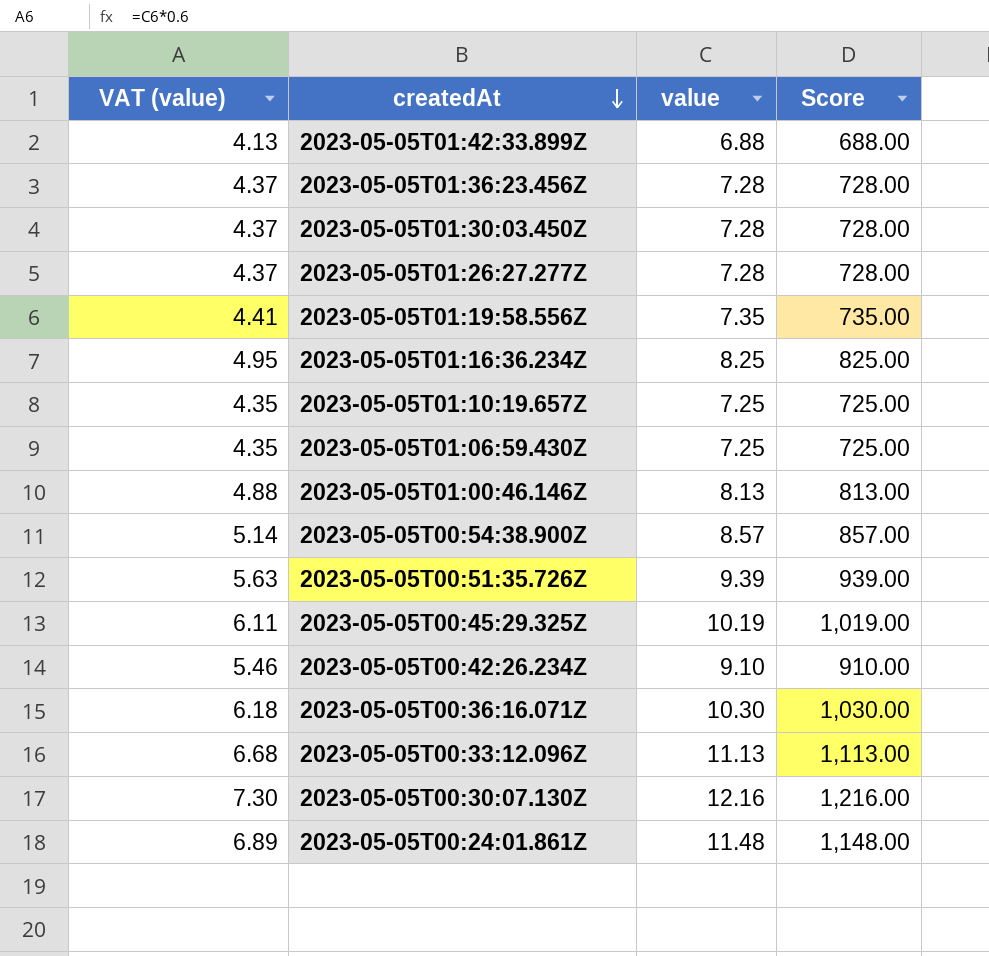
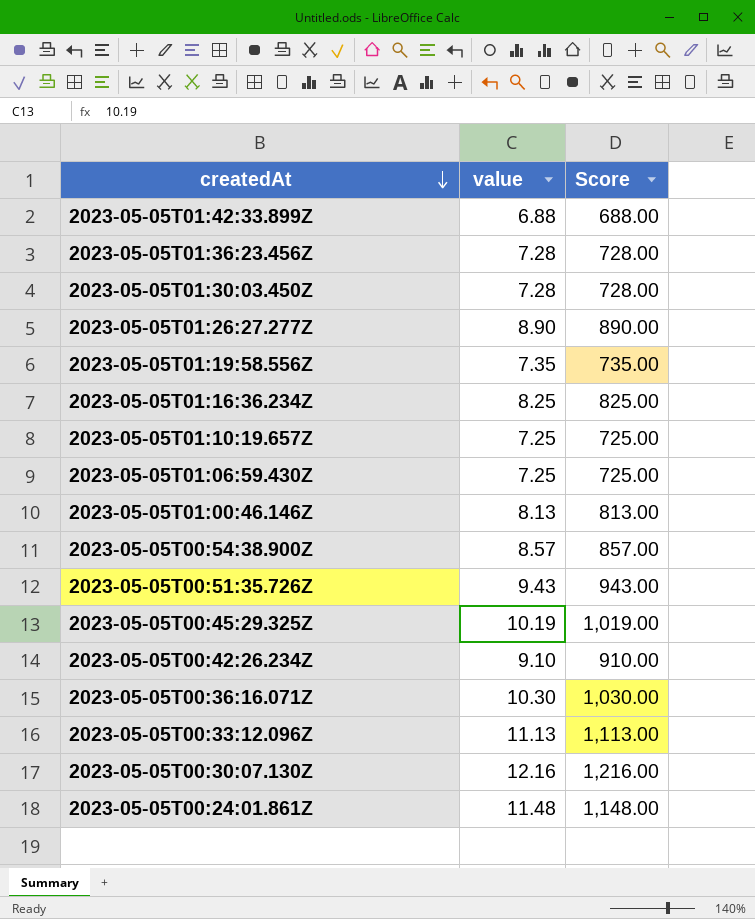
column VAT (value) | formula: [value] * 0.6 -> none
2023-05-05T01:26:27.277Z | value: 7.28 -> 8.90
2023-05-05T01:26:27.277Z | Score: 728.00 -> 890.00
2023-05-05T00:51:35.726Z | value: 9.39 -> 9.43
2023-05-05T00:51:35.726Z | Score: 939.00 -> 943.00

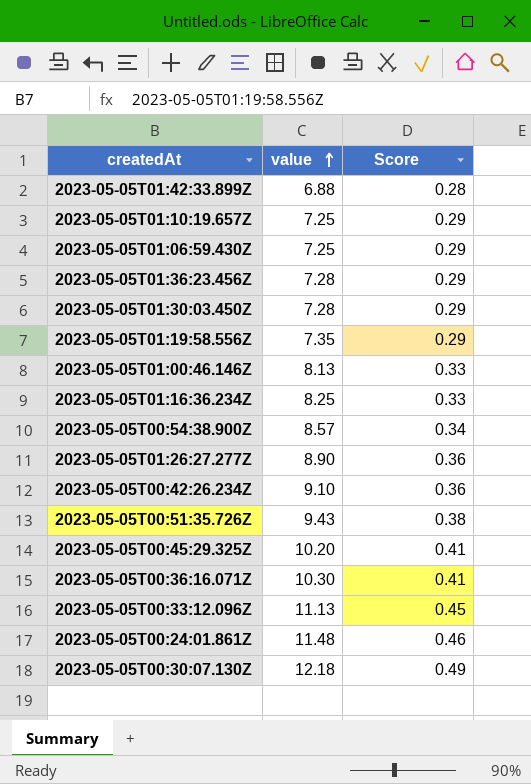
row order: createdAt descending -> value ascending
column Score | formula: [value] * 100 -> [value] * 0.04
2023-05-05T00:45:29.325Z | value: 10.19 -> 10.20
2023-05-05T00:30:07.130Z | value: 12.16 -> 12.18

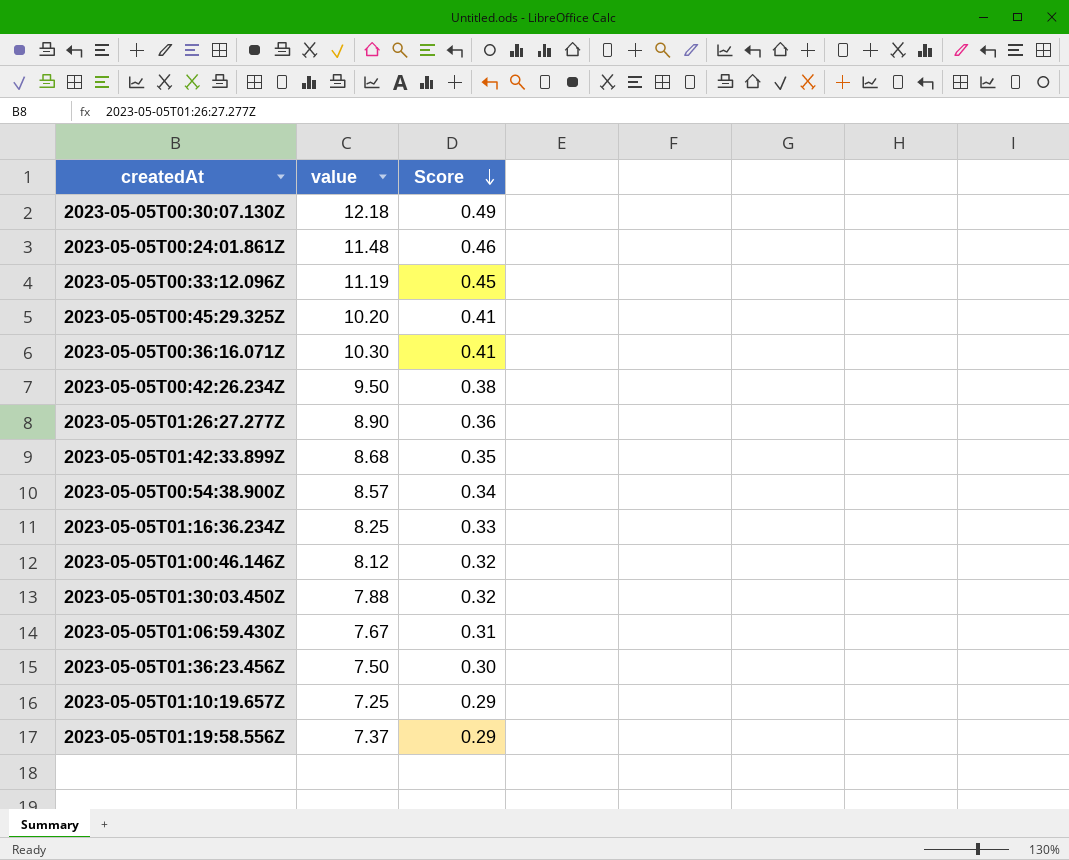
row order: value ascending -> Score descending
row 2023-05-05T00:51:35.726Z: 9.43 | 0.38 -> none
2023-05-05T00:33:12.096Z | value: 11.13 -> 11.19
2023-05-05T00:42:26.234Z | value: 9.10 -> 9.50
2023-05-05T00:42:26.234Z | Score: 0.36 -> 0.38
2023-05-05T01:42:33.899Z | value: 6.88 -> 8.68
2023-05-05T01:42:33.899Z | Score: 0.28 -> 0.35
2023-05-05T01:00:46.146Z | value: 8.13 -> 8.12
2023-05-05T01:00:46.146Z | Score: 0.33 -> 0.32
2023-05-05T01:30:03.450Z | value: 7.28 -> 7.88
2023-05-05T01:30:03.450Z | Score: 0.29 -> 0.32
2023-05-05T01:06:59.430Z | value: 7.25 -> 7.67
2023-05-05T01:06:59.430Z | Score: 0.29 -> 0.31
2023-05-05T01:36:23.456Z | value: 7.28 -> 7.50
2023-05-05T01:36:23.456Z | Score: 0.29 -> 0.30
2023-05-05T01:19:58.556Z | value: 7.35 -> 7.37

